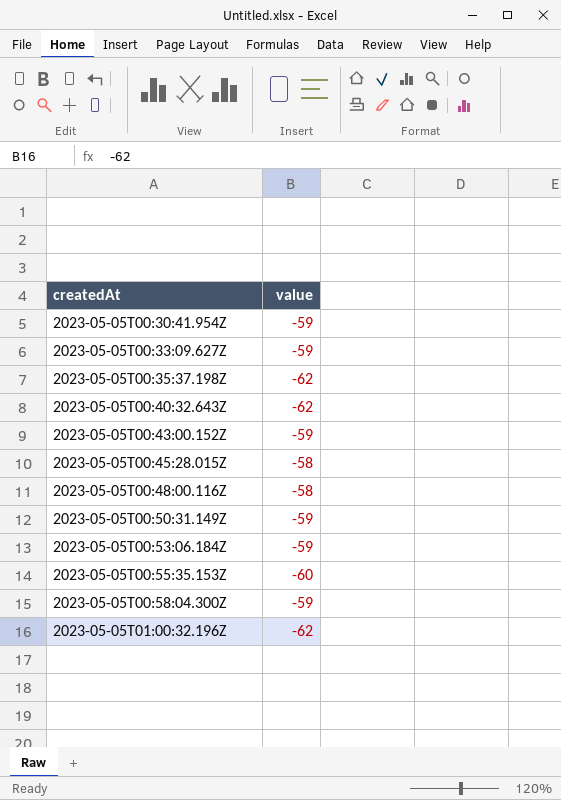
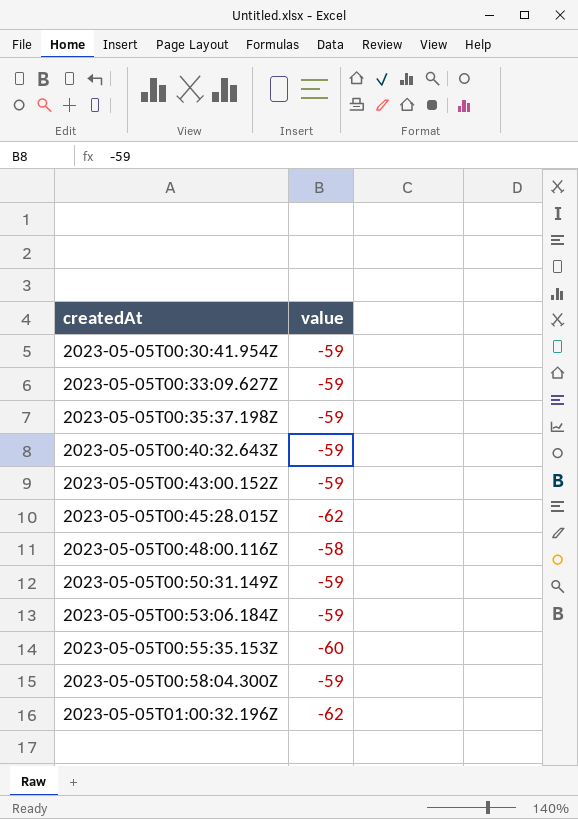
2023-05-05T00:35:37.198Z | value: -62 -> -59
2023-05-05T00:40:32.643Z | value: -62 -> -59
2023-05-05T00:45:28.015Z | value: -58 -> -62

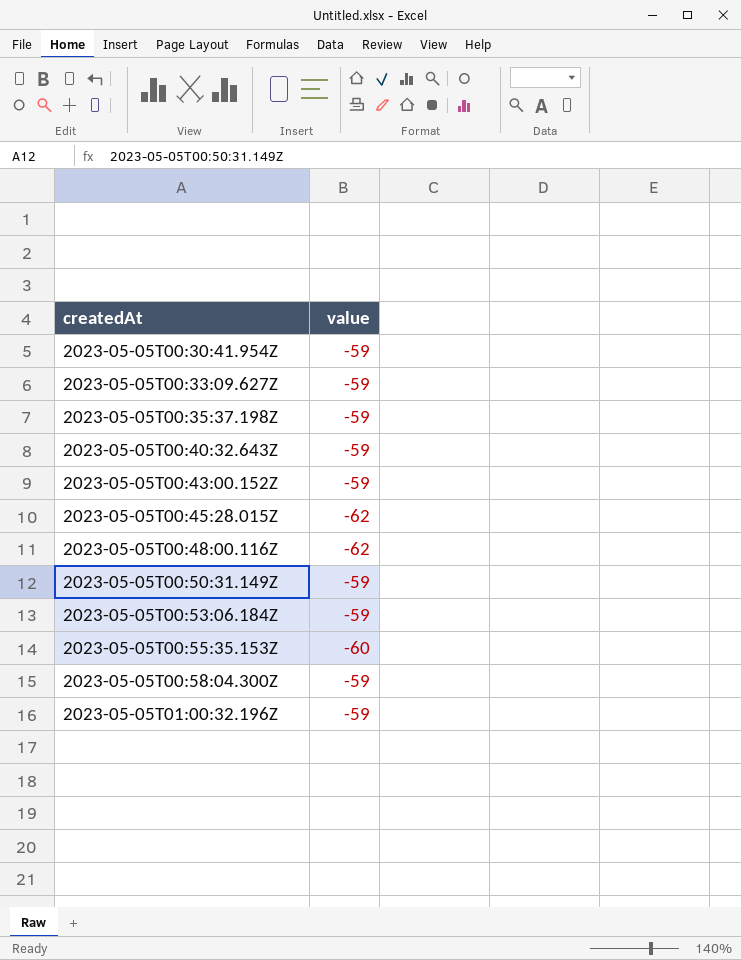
2023-05-05T00:48:00.116Z | value: -58 -> -62
2023-05-05T01:00:32.196Z | value: -62 -> -59

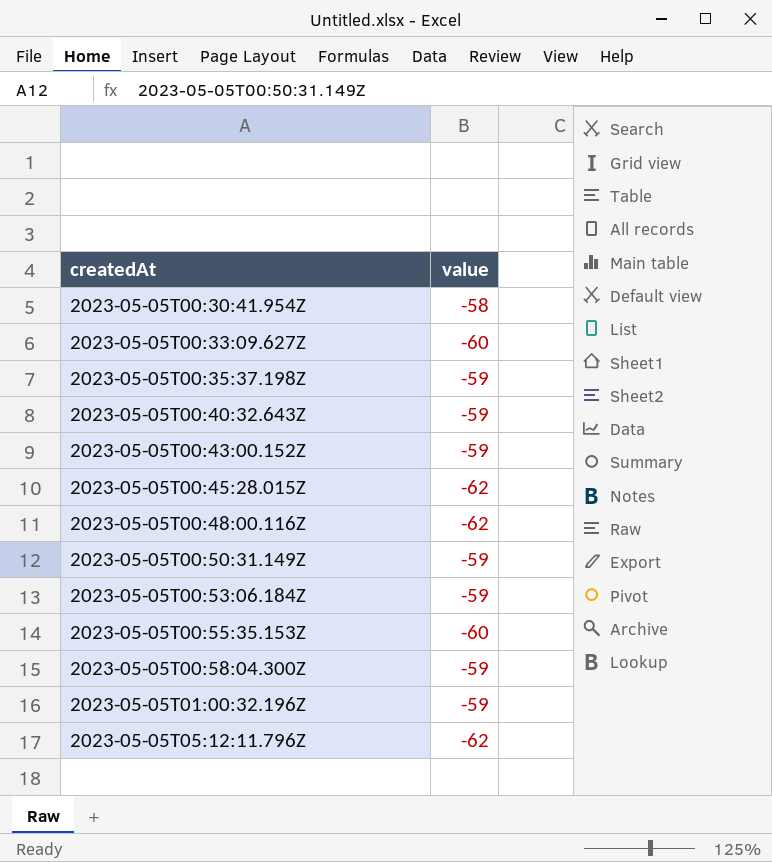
2023-05-05T00:30:41.954Z | value: -59 -> -58
2023-05-05T00:33:09.627Z | value: -59 -> -60
row 2023-05-05T05:12:11.796Z: none -> -62

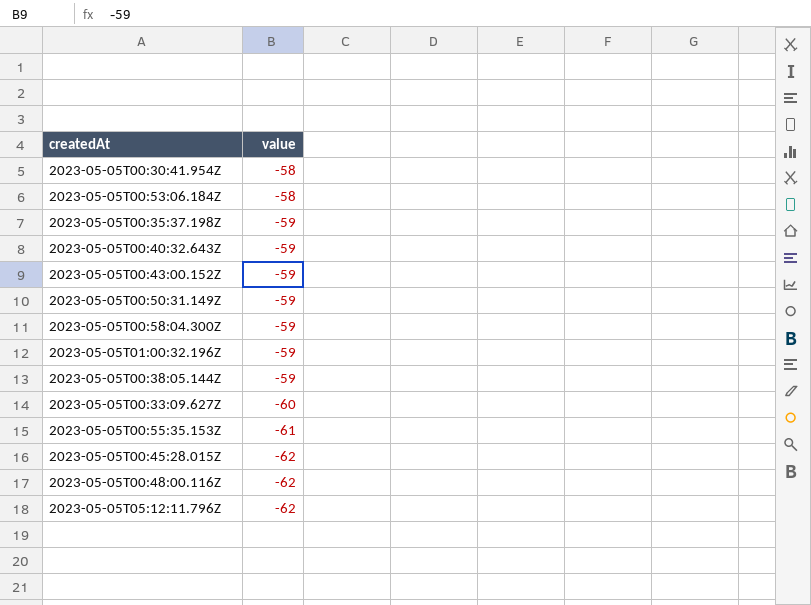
row order: createdAt ascending -> value descending
2023-05-05T00:53:06.184Z | value: -59 -> -58
row 2023-05-05T00:38:05.144Z: none -> -59
2023-05-05T00:55:35.153Z | value: -60 -> -61

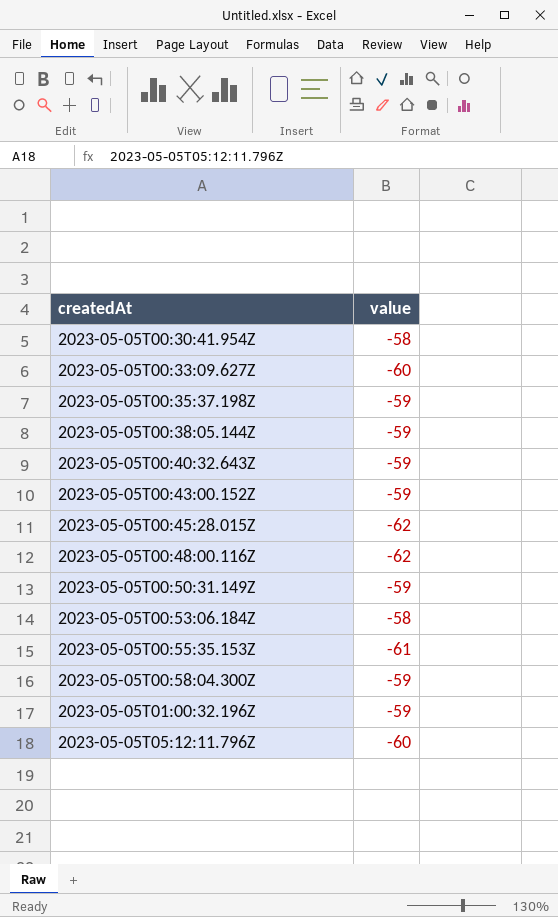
row order: value descending -> createdAt ascending
2023-05-05T05:12:11.796Z | value: -62 -> -60

